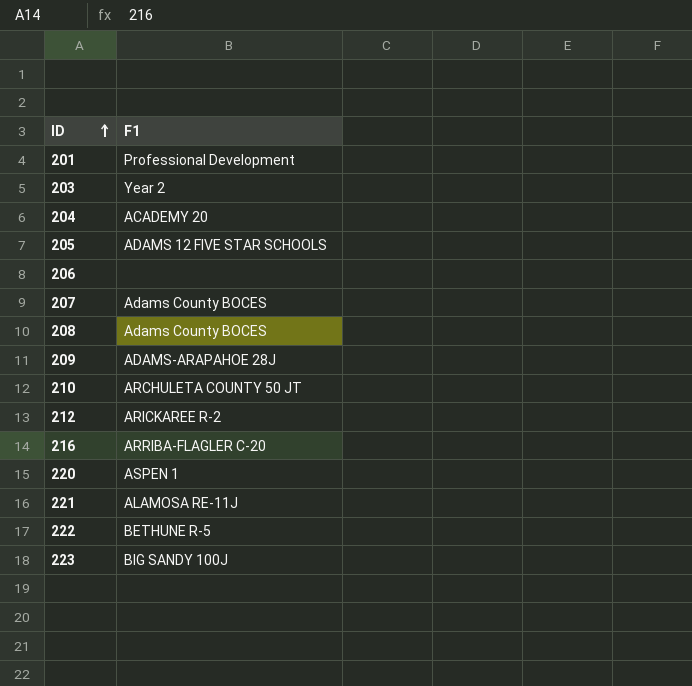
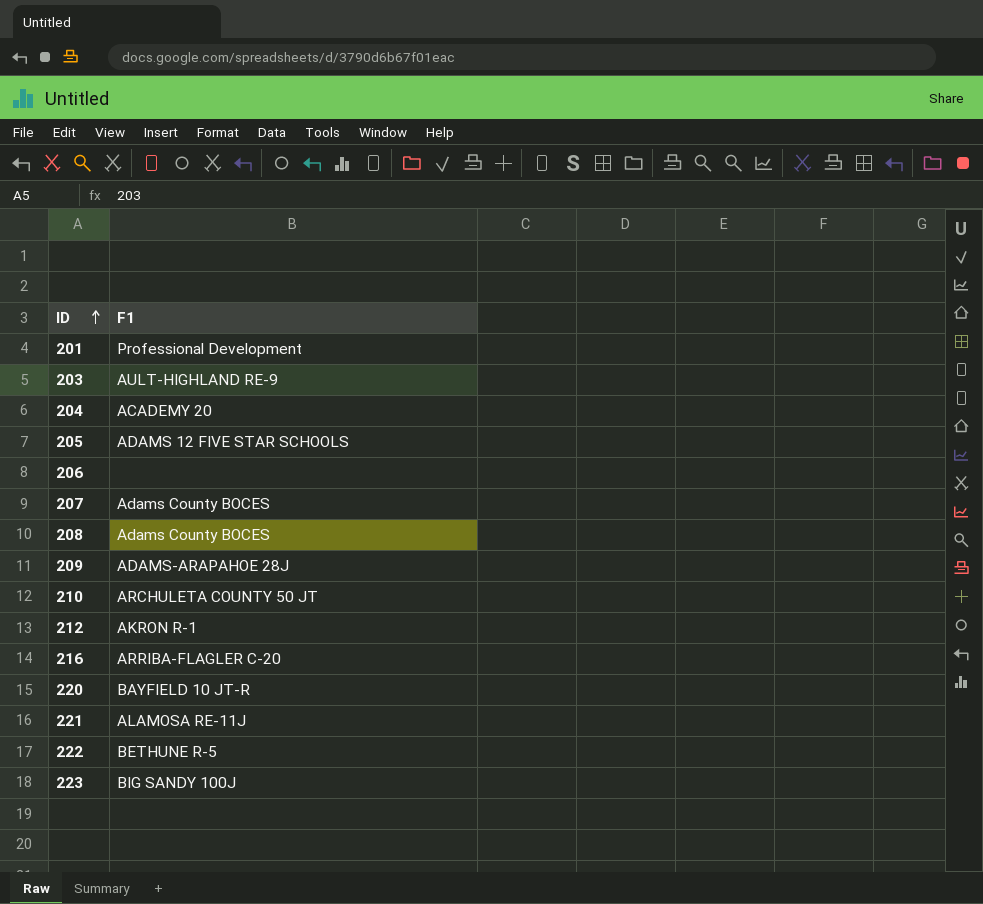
203 | F1: Year 2 -> AULT-HIGHLAND RE-9
212 | F1: ARICKAREE R-2 -> AKRON R-1
220 | F1: ASPEN 1 -> BAYFIELD 10 JT-R

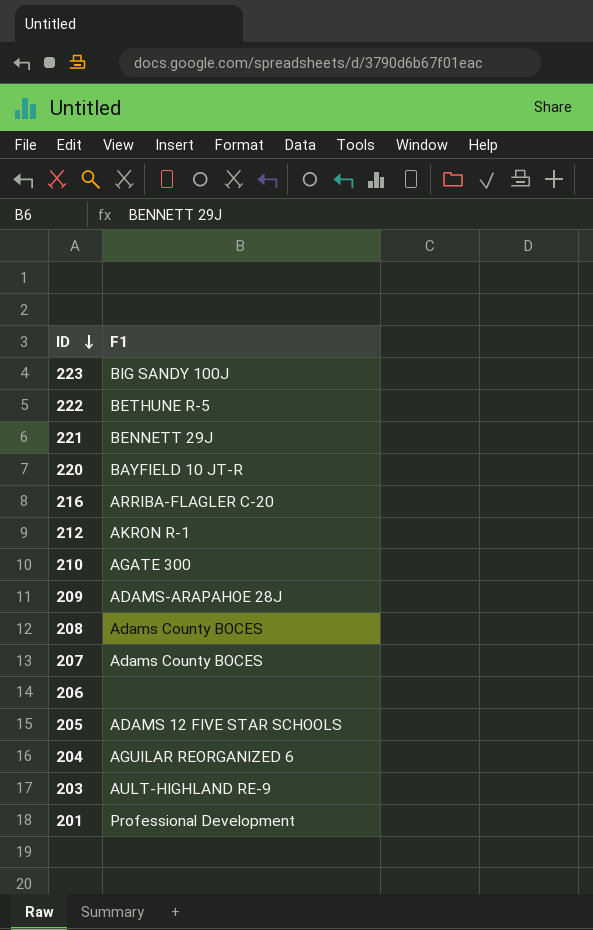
row order: ID ascending -> ID descending
221 | F1: ALAMOSA RE-11J -> BENNETT 29J
210 | F1: ARCHULETA COUNTY 50 JT -> AGATE 300
204 | F1: ACADEMY 20 -> AGUILAR REORGANIZED 6

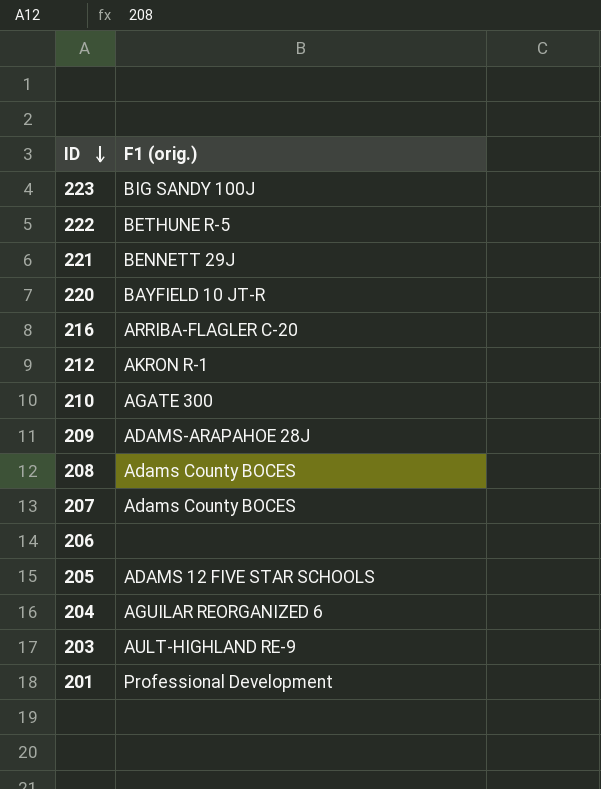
column name: F1 -> F1 (orig.)

